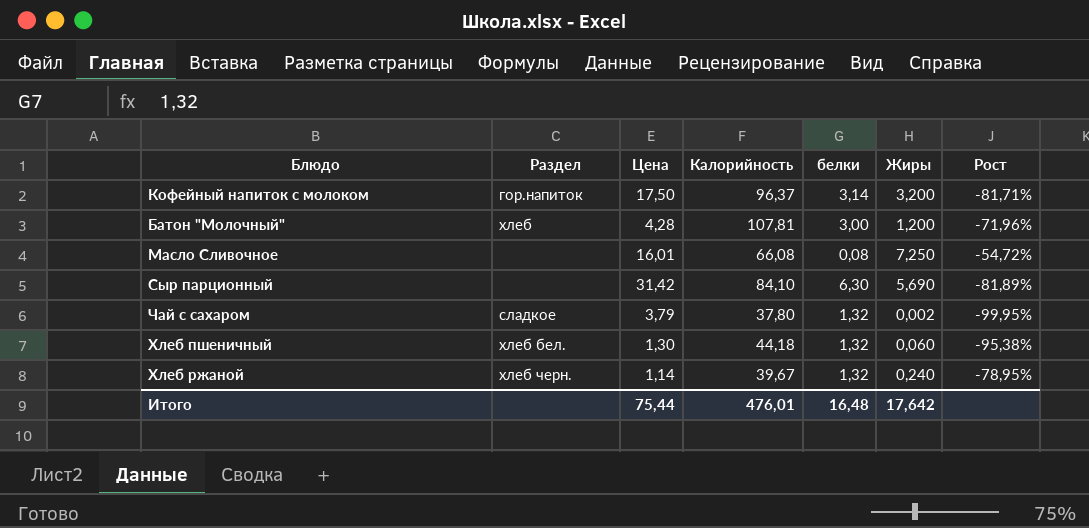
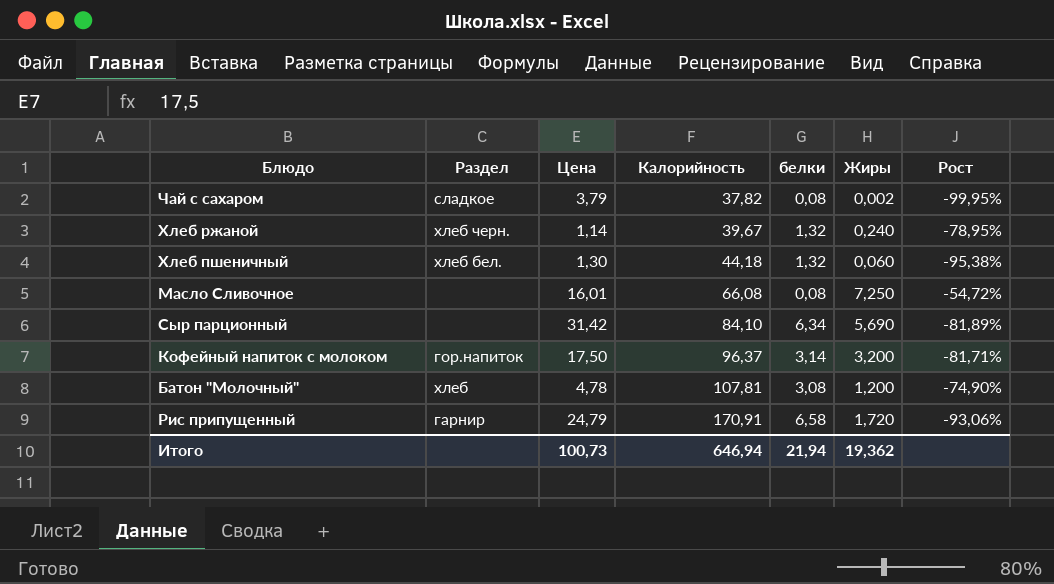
row order: none -> Калорийность ascending
Чай с сахаром | Калорийность: 37,80 -> 37,82
Чай с сахаром | белки: 1,32 -> 0,08
Сыр парционный | белки: 6,30 -> 6,34
Батон "Молочный" | Цена: 4,28 -> 4,78
Батон "Молочный" | белки: 3,00 -> 3,08
Батон "Молочный" | Рост: -71,96% -> -74,90%
row Рис припущенный: none -> гарнир | 24,79 | 170,91 | 6,58 | 1,720 | -93,06%
Итого | Цена: 75,44 -> 100,73
Итого | Калорийность: 476,01 -> 646,94
Итого | белки: 16,48 -> 21,94
Итого | Жиры: 17,642 -> 19,362

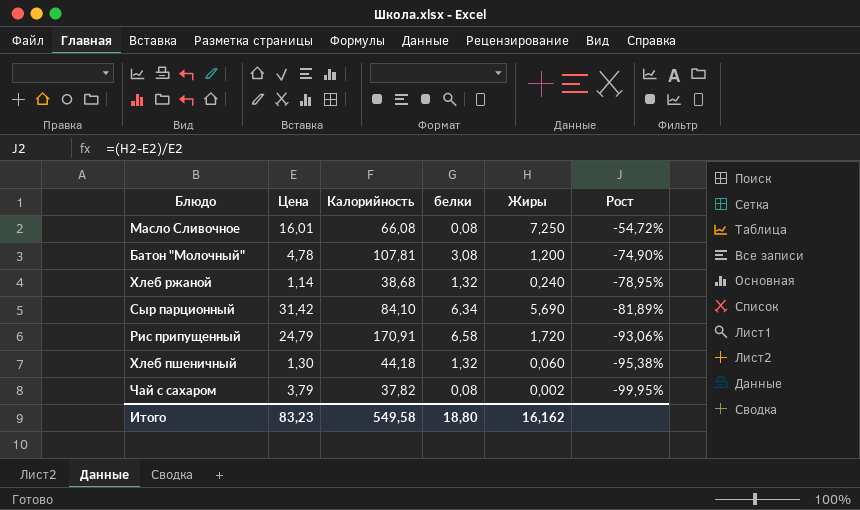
row order: Калорийность ascending -> Рост descending
column Раздел | position: 2 -> none
row Кофейный напиток с молоком: гор.напиток | 17,50 | 96,37 | 3,14 | 3,200 | -81,71% -> none
Хлеб ржаной | Калорийность: 39,67 -> 38,68
Итого | Цена: 100,73 -> 83,23
Итого | Калорийность: 646,94 -> 549,58
Итого | белки: 21,94 -> 18,80
Итого | Жиры: 19,362 -> 16,162

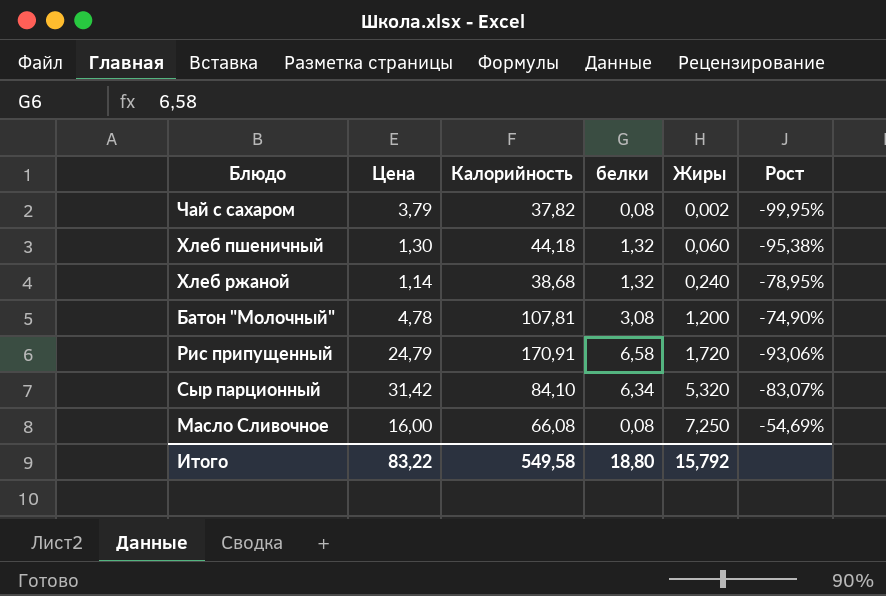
row order: Рост descending -> Жиры ascending
Сыр парционный | Жиры: 5,690 -> 5,320
Сыр парционный | Рост: -81,89% -> -83,07%
Масло Сливочное | Цена: 16,01 -> 16,00
Масло Сливочное | Рост: -54,72% -> -54,69%
Итого | Цена: 83,23 -> 83,22
Итого | Жиры: 16,162 -> 15,792

